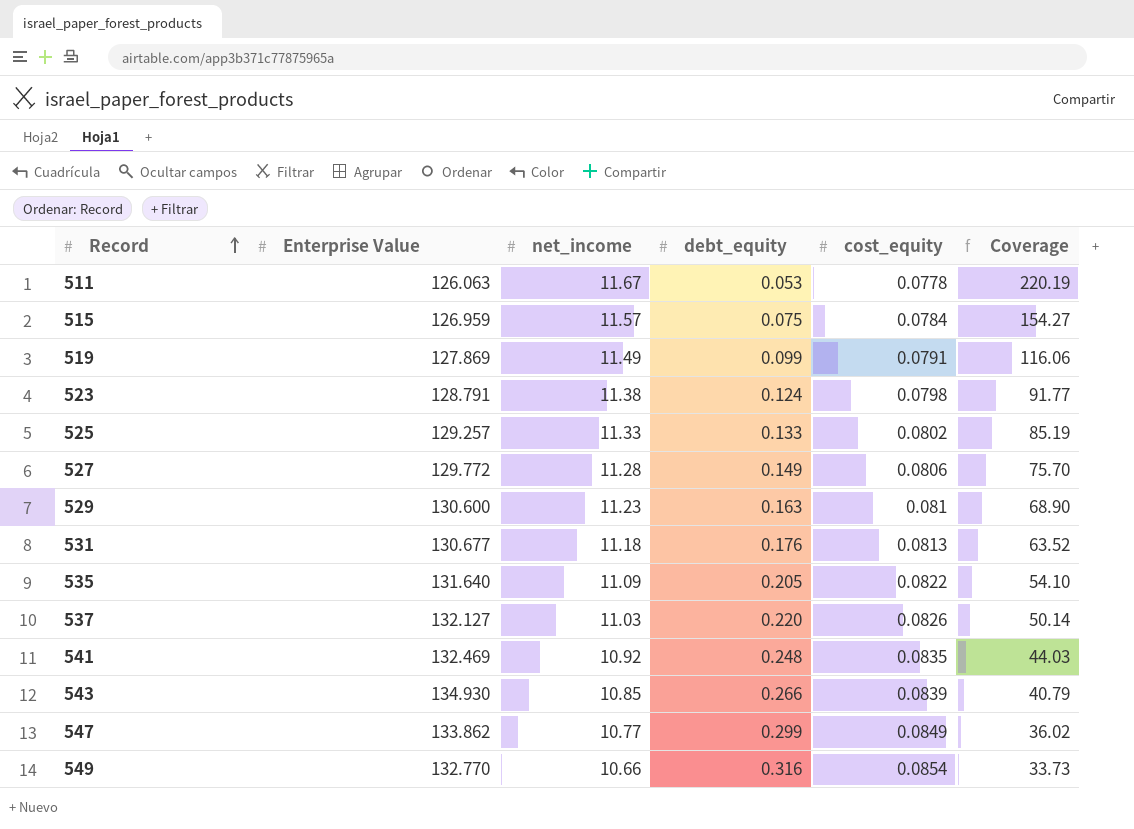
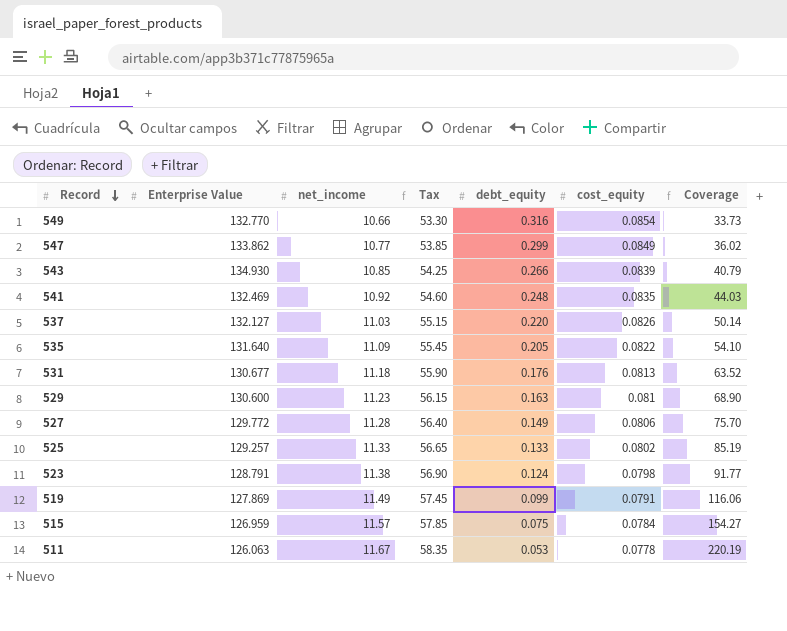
row order: Record ascending -> Record descending
column Tax | formula: none -> [net_income] * 5

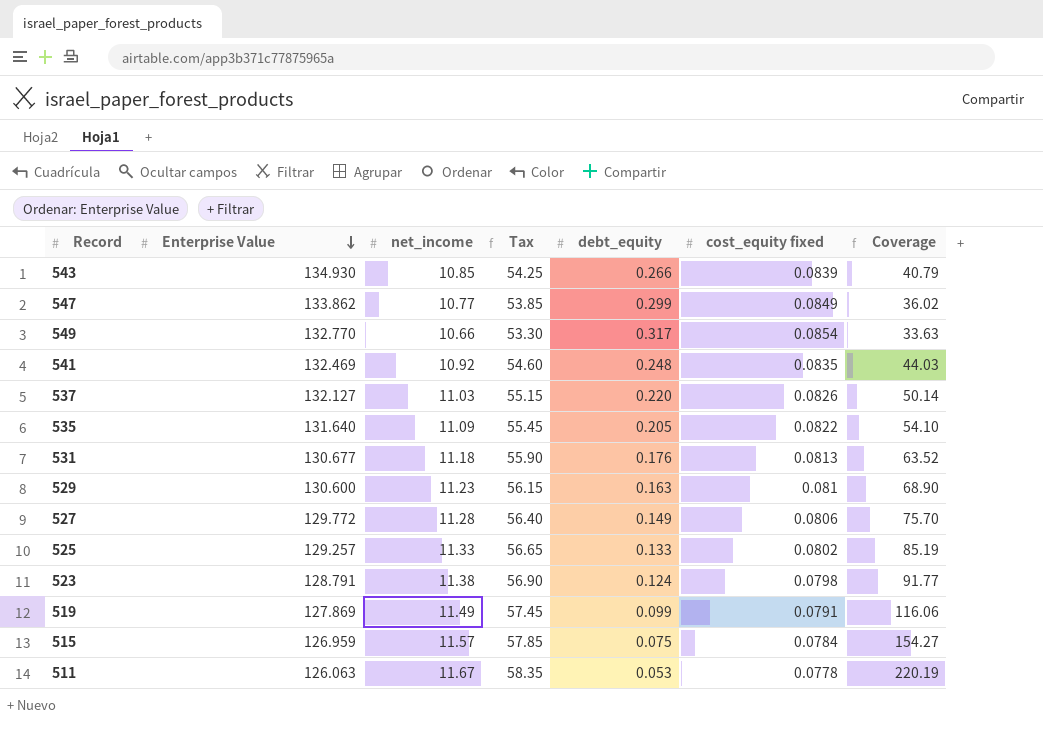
row order: Record descending -> Enterprise Value descending
column name: cost_equity -> cost_equity fixed
549 | debt_equity: 0.316 -> 0.317
549 | Coverage: 33.73 -> 33.63

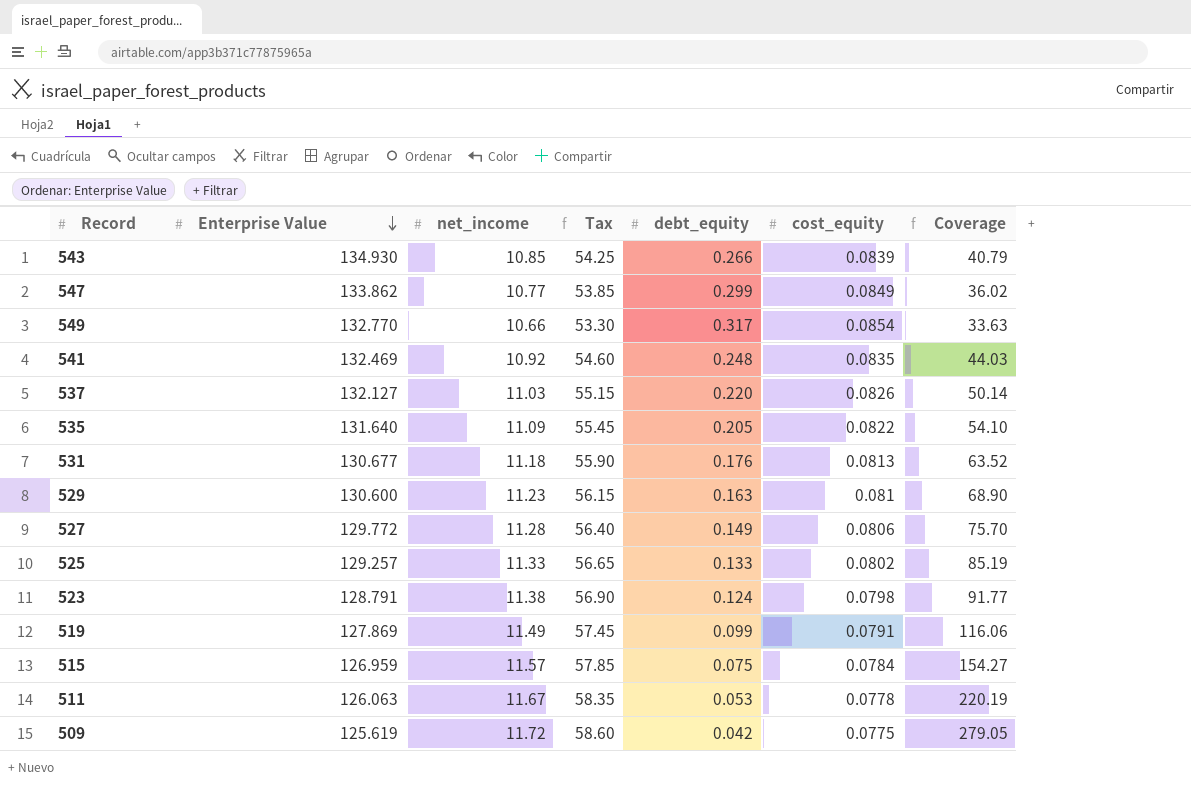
column name: cost_equity fixed -> cost_equity
row 509: none -> 125.619 | 11.72 | 58.60 | 0.042 | 0.0775 | 279.05

